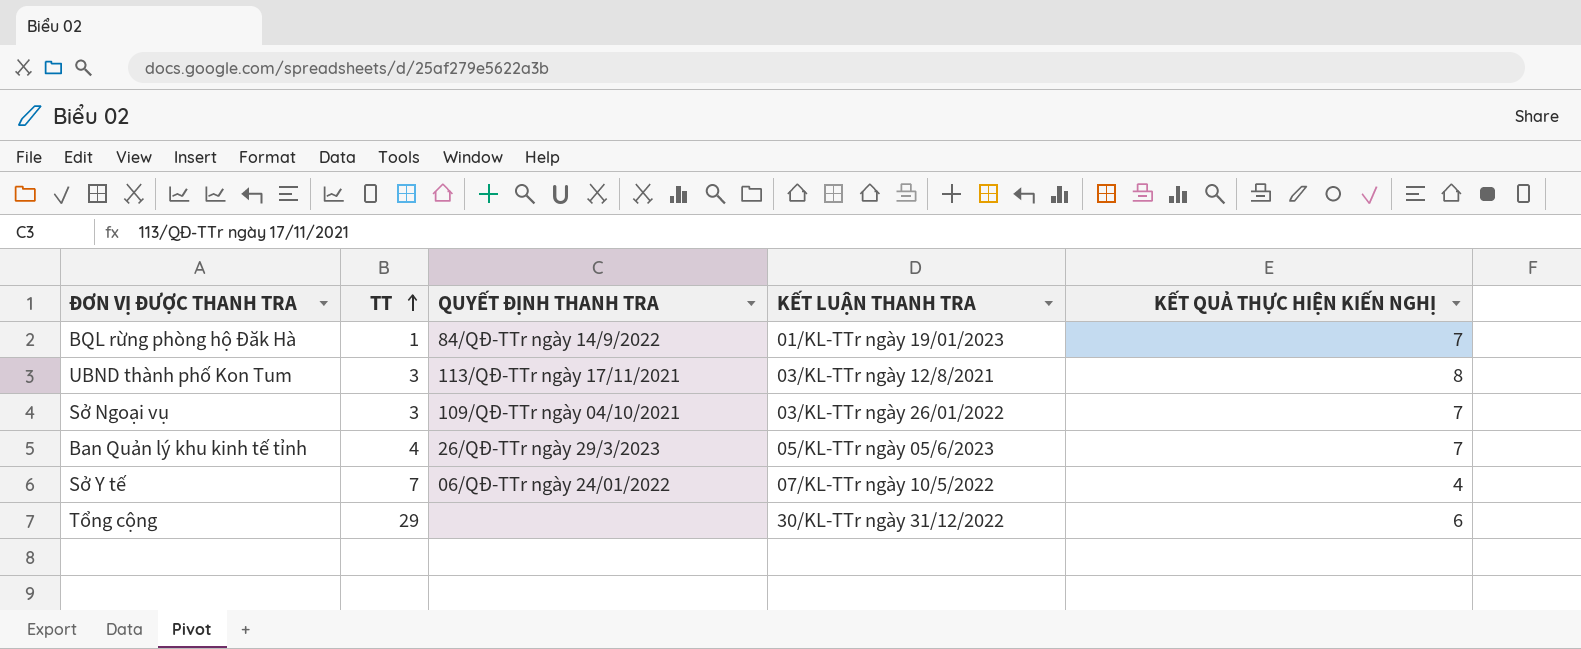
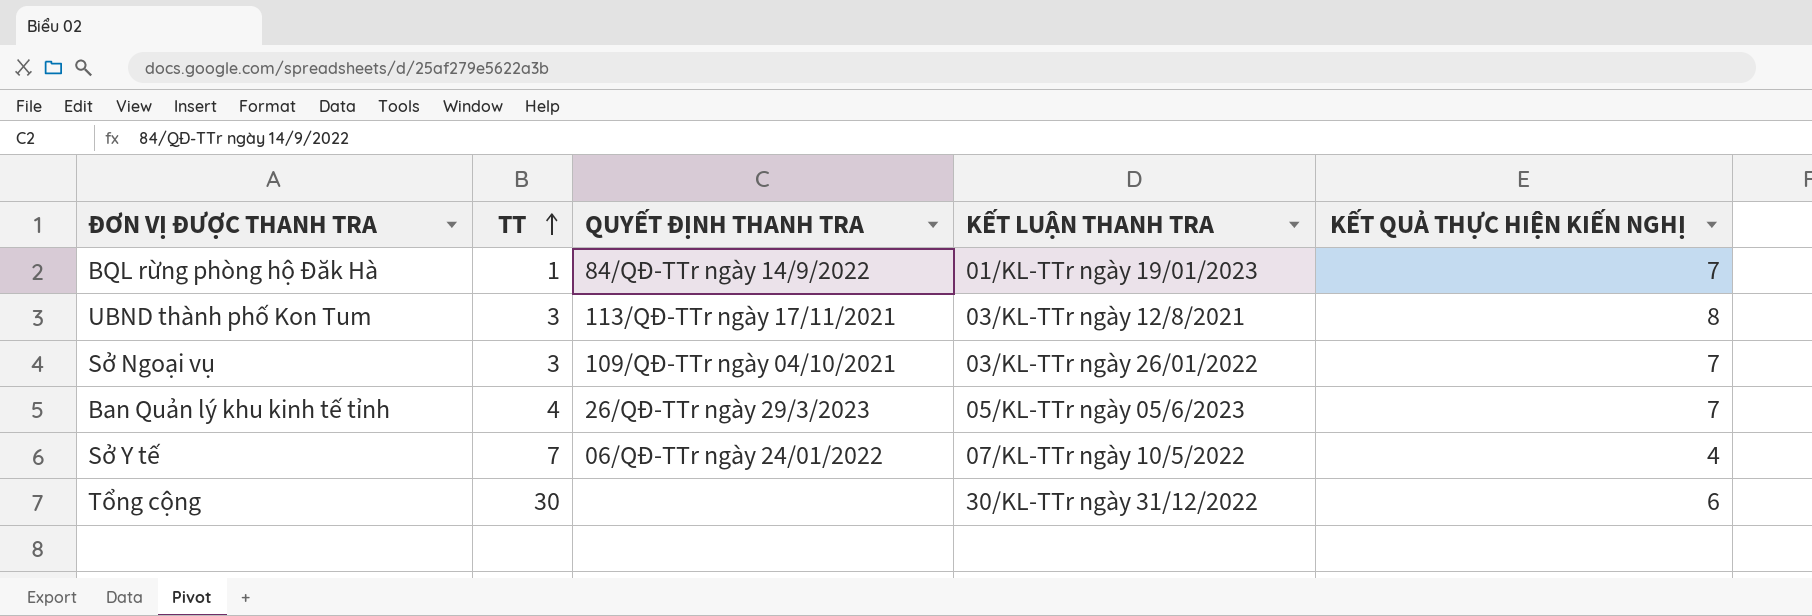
Tổng cộng | TT: 29 -> 30

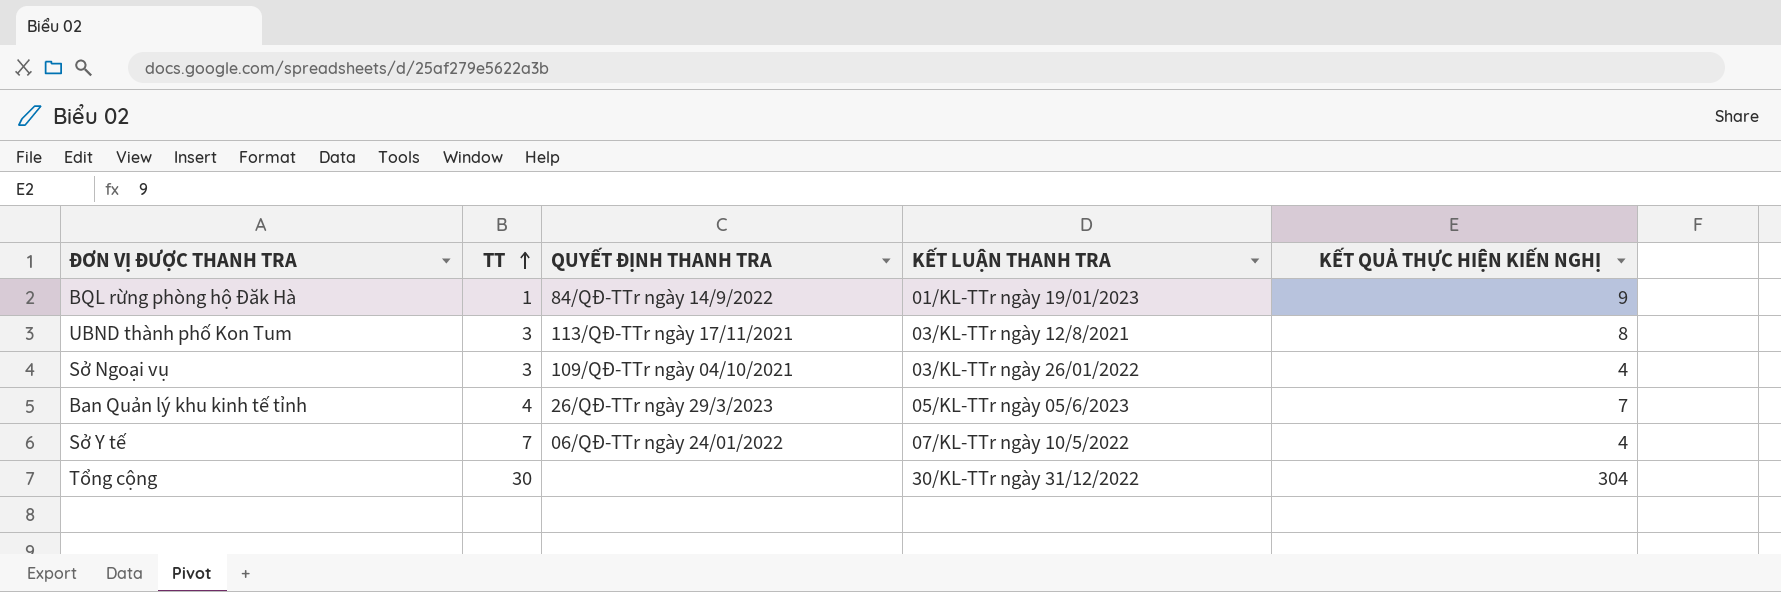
BQL rừng phòng hộ Đăk Hà | KẾT QUẢ THỰC HIỆN KIẾN NGHỊ: 7 -> 9
Sở Ngoại vụ | KẾT QUẢ THỰC HIỆN KIẾN NGHỊ: 7 -> 4
Tổng cộng | KẾT QUẢ THỰC HIỆN KIẾN NGHỊ: 6 -> 304

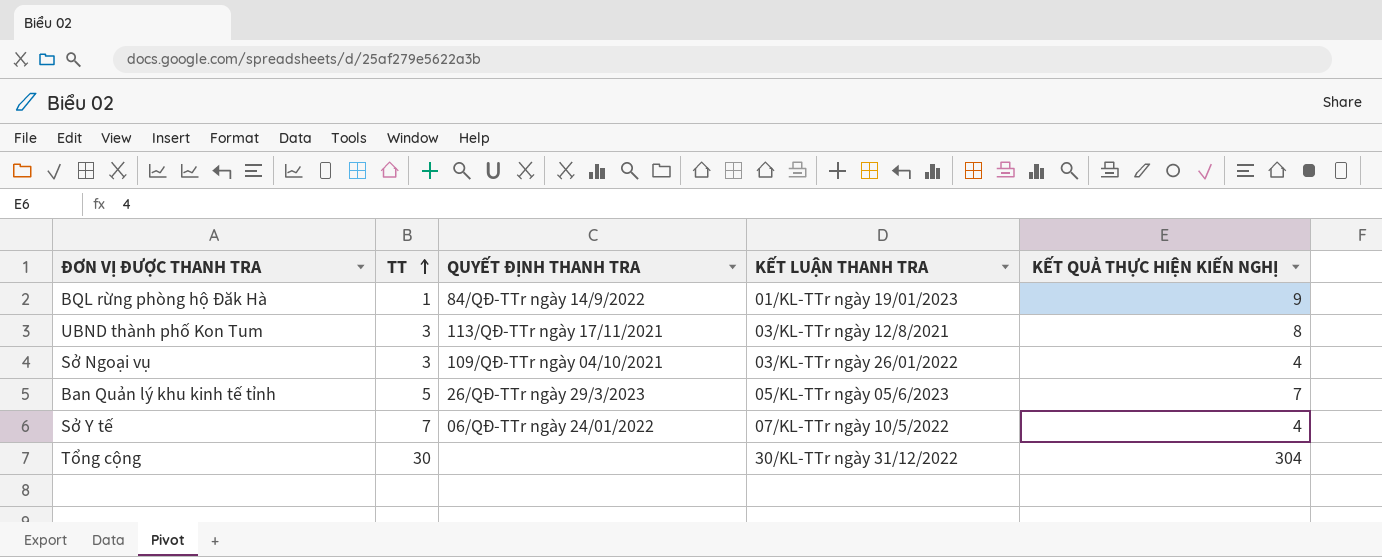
Ban Quản lý khu kinh tế tỉnh | TT: 4 -> 5

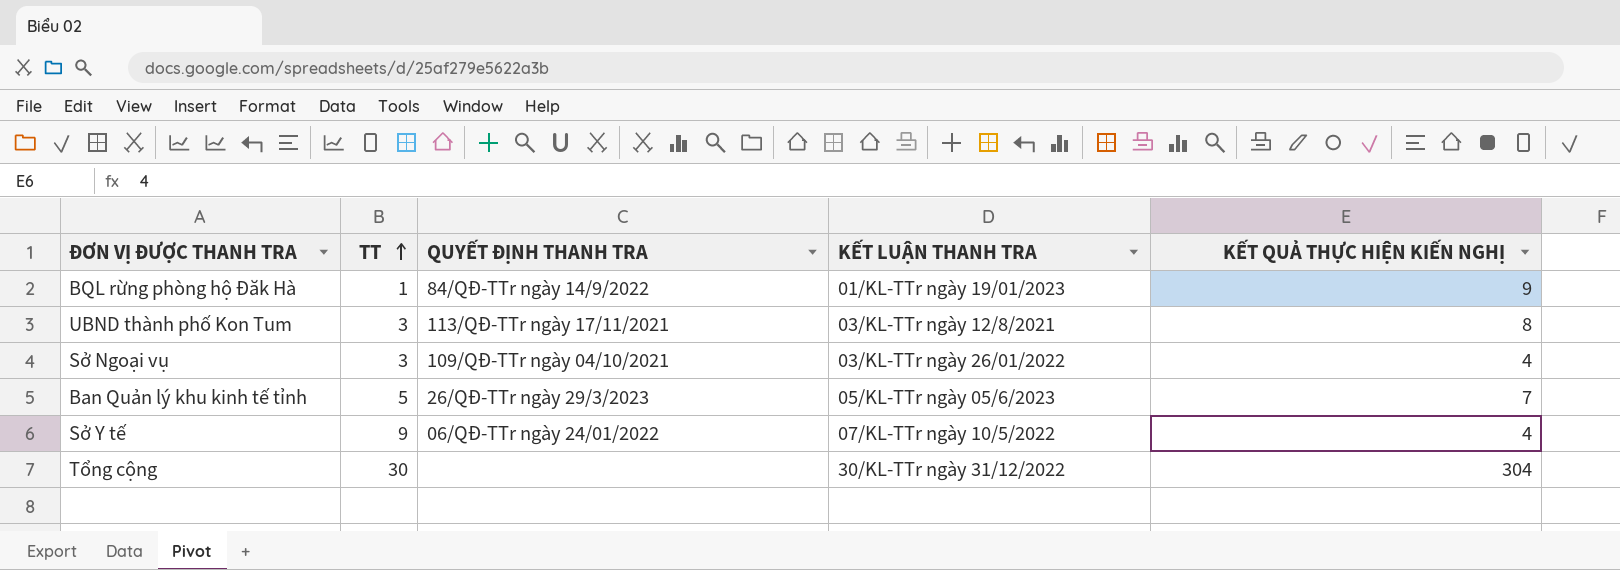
Sở Y tế | TT: 7 -> 9

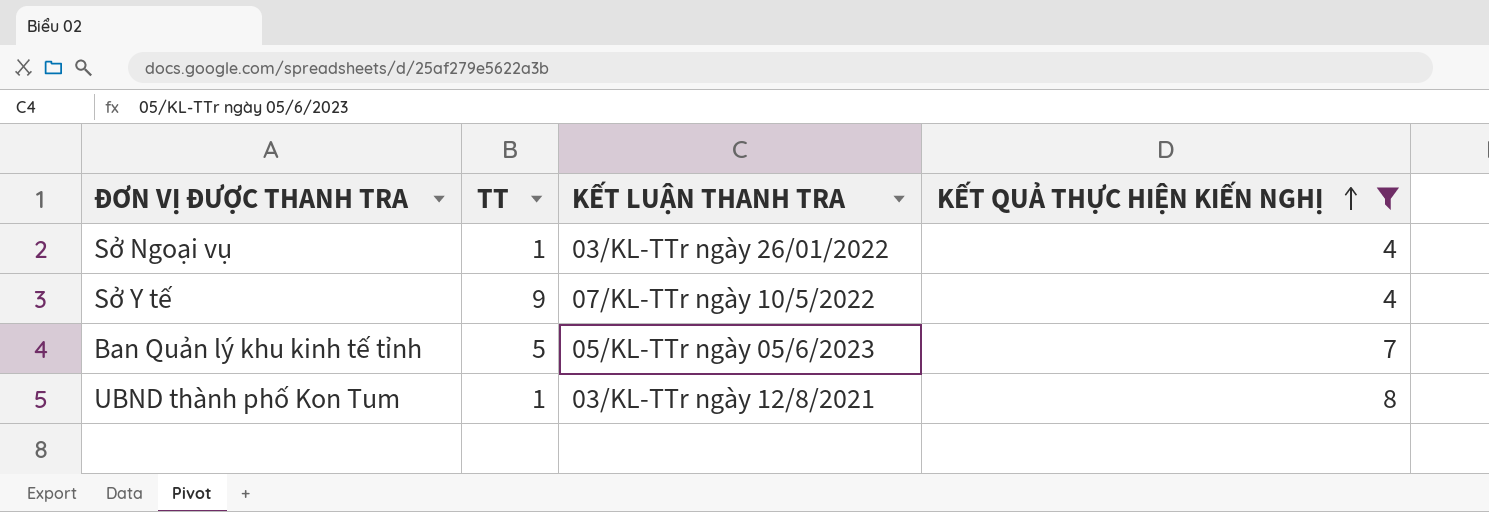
filter: none -> KẾT QUẢ THỰC HIỆN KIẾN NGHỊ <= 8
row order: TT ascending -> KẾT QUẢ THỰC HIỆN KIẾN NGHỊ ascending
column QUYẾT ĐỊNH THANH TRA | position: 3 -> none
Sở Ngoại vụ | TT: 3 -> 1
UBND thành phố Kon Tum | TT: 3 -> 1

